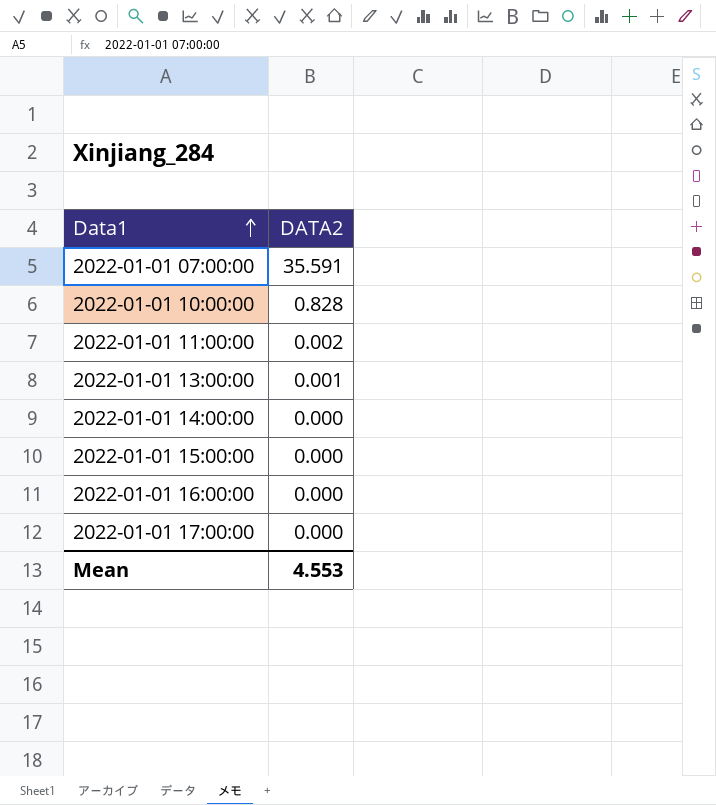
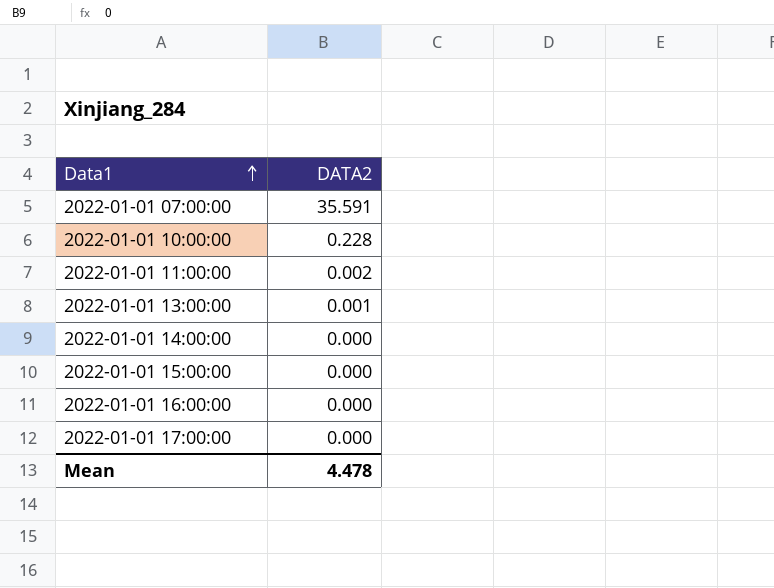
2022-01-01 10:00:00 | DATA2: 0.828 -> 0.228
Mean | DATA2: 4.553 -> 4.478

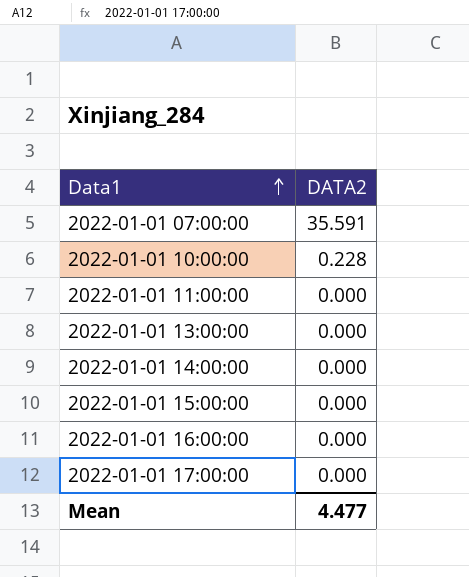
2022-01-01 11:00:00 | DATA2: 0.002 -> 0.000
2022-01-01 13:00:00 | DATA2: 0.001 -> 0.000
Mean | DATA2: 4.478 -> 4.477

